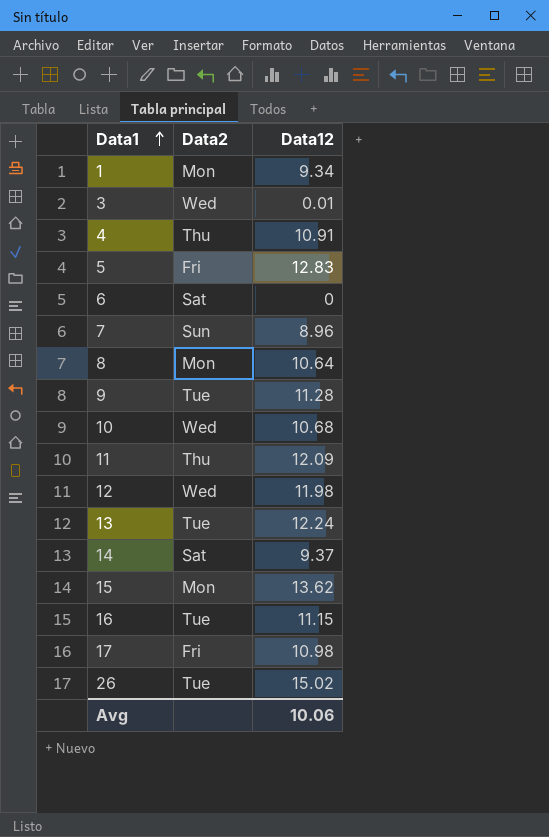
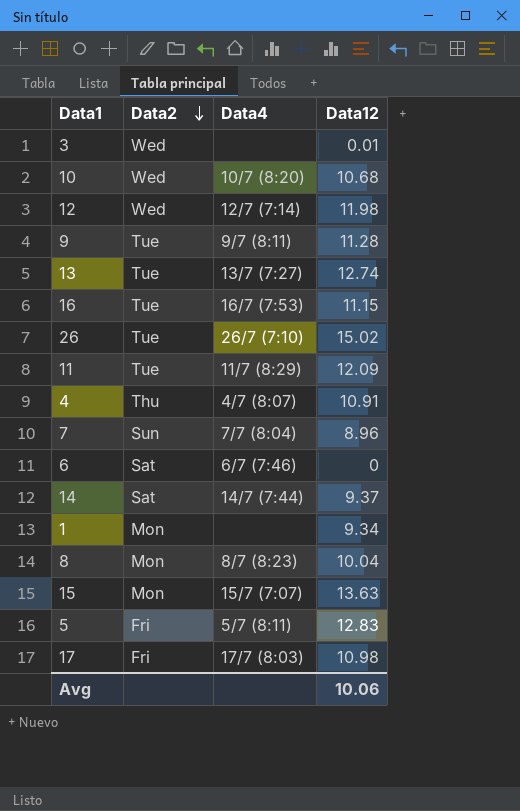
row order: Data1 ascending -> Data2 descending
column Data4 | position: none -> 3
13 | Data12: 12.24 -> 12.74
11 | Data2: Thu -> Tue
8 | Data12: 10.64 -> 10.04
15 | Data12: 13.62 -> 13.63

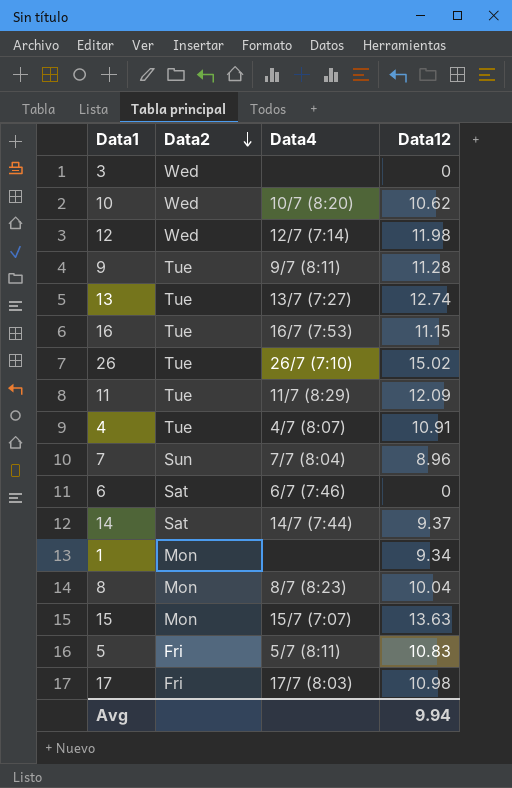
3 | Data12: 0.01 -> 0
10 | Data12: 10.68 -> 10.62
4 | Data2: Thu -> Tue
5 | Data12: 12.83 -> 10.83
Avg | Data12: 10.06 -> 9.94

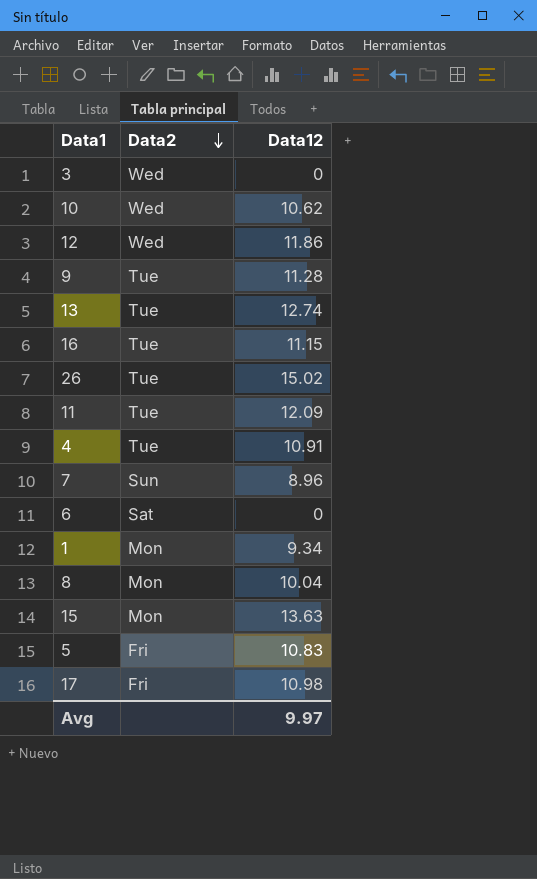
column Data4 | position: 3 -> none
row 14: Sat | 14/7 (7:44) | 9.37 -> none
12 | Data12: 11.98 -> 11.86
Avg | Data12: 9.94 -> 9.97

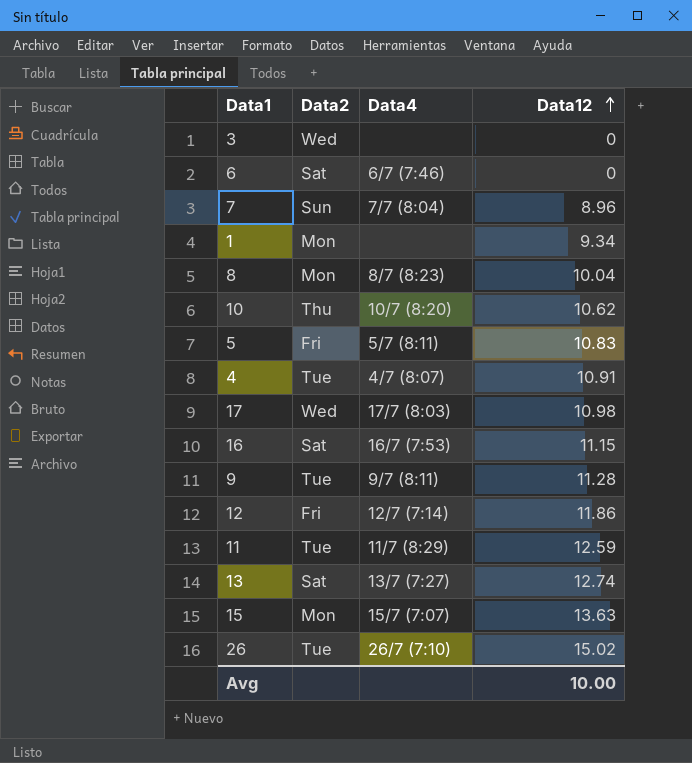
row order: Data2 descending -> Data12 ascending
column Data4 | position: none -> 3
10 | Data2: Wed -> Thu
17 | Data2: Fri -> Wed
16 | Data2: Tue -> Sat
12 | Data2: Wed -> Fri
11 | Data12: 12.09 -> 12.59
13 | Data2: Tue -> Sat
Avg | Data12: 9.97 -> 10.00

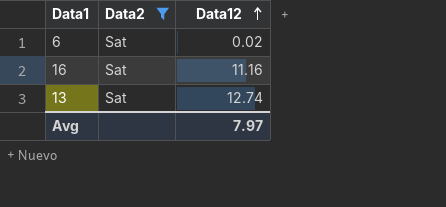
filter: none -> Data2 = Sat
column Data4 | position: 3 -> none
6 | Data12: 0 -> 0.02
16 | Data12: 11.15 -> 11.16
Avg | Data12: 10.00 -> 7.97

